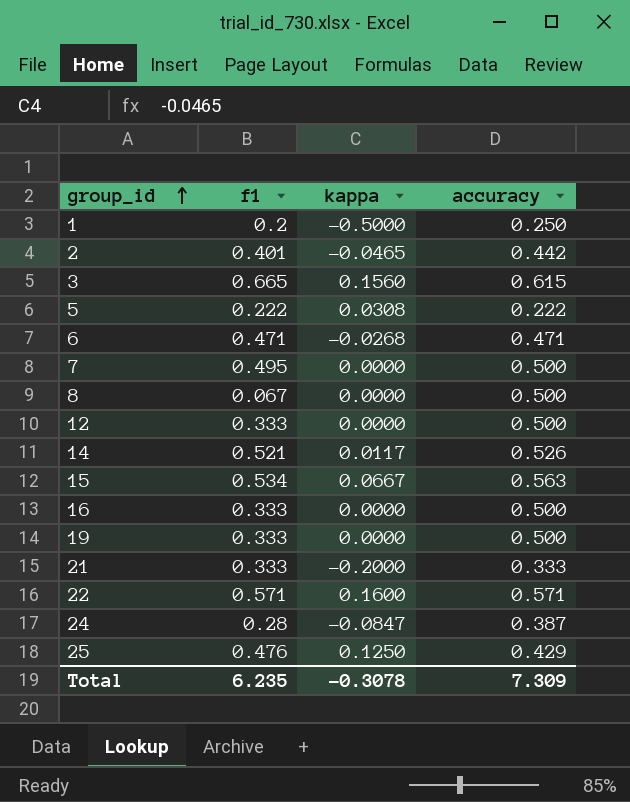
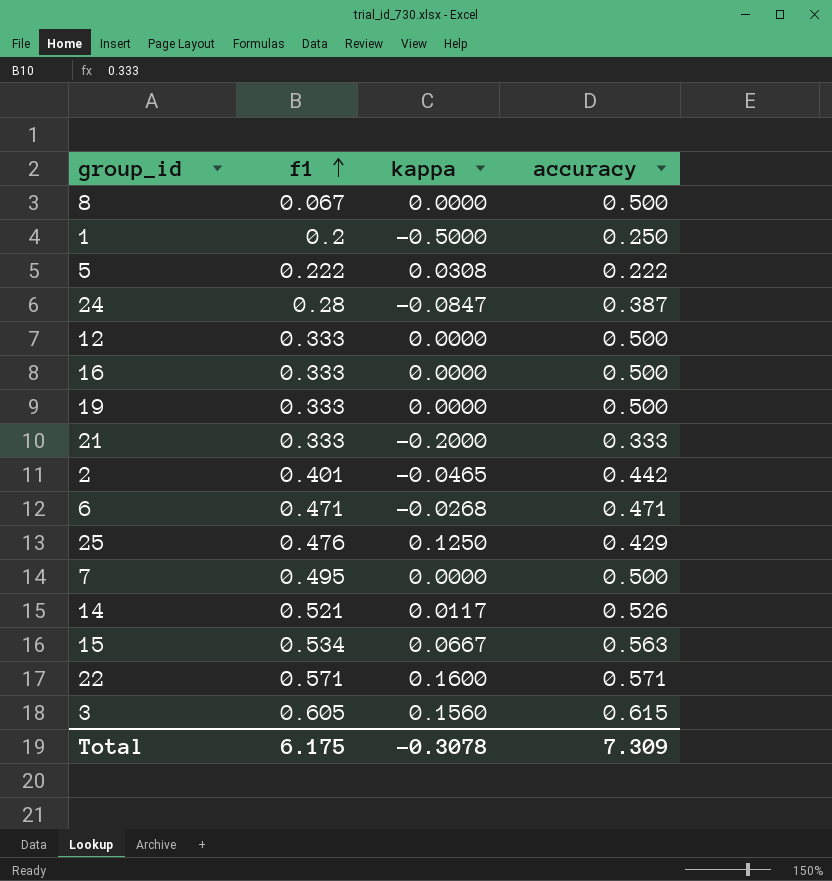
row order: group_id ascending -> f1 ascending
3 | f1: 0.665 -> 0.605
Total | f1: 6.235 -> 6.175

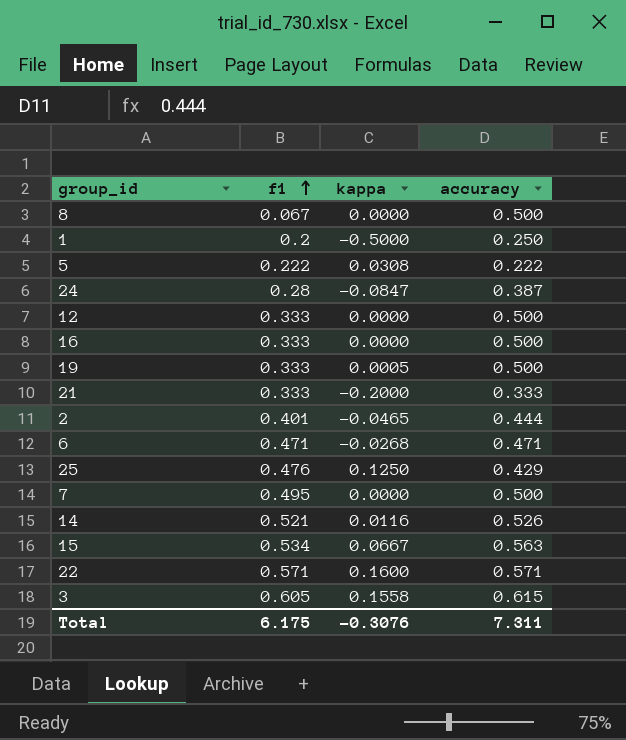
19 | kappa: 0.0000 -> 0.0005
2 | accuracy: 0.442 -> 0.444
14 | kappa: 0.0117 -> 0.0116
3 | kappa: 0.1560 -> 0.1558
Total | kappa: -0.3078 -> -0.3076
Total | accuracy: 7.309 -> 7.311

